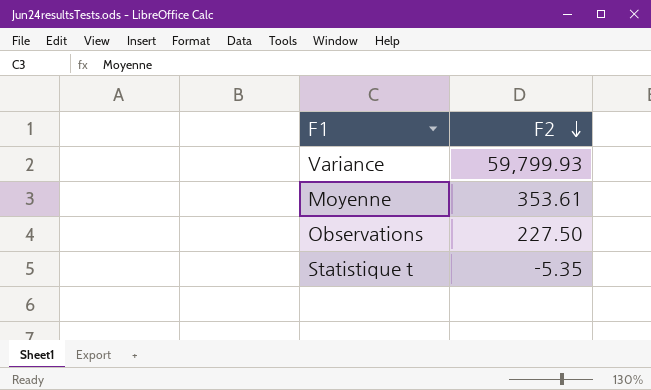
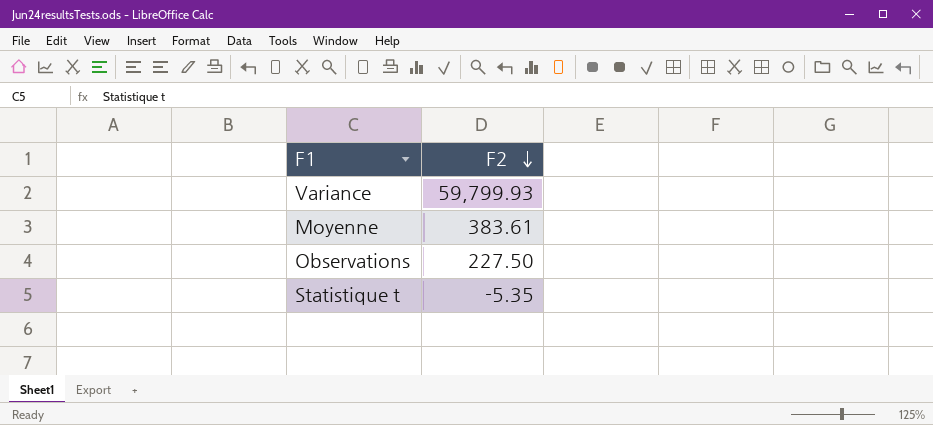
Moyenne | F2: 353.61 -> 383.61

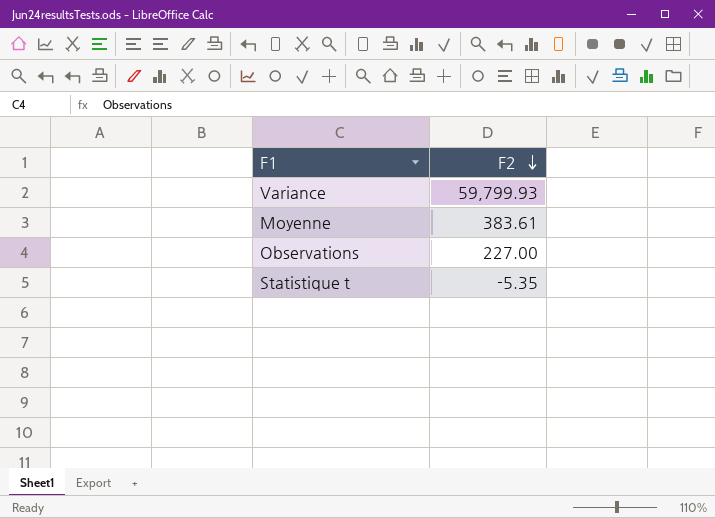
Observations | F2: 227.50 -> 227.00

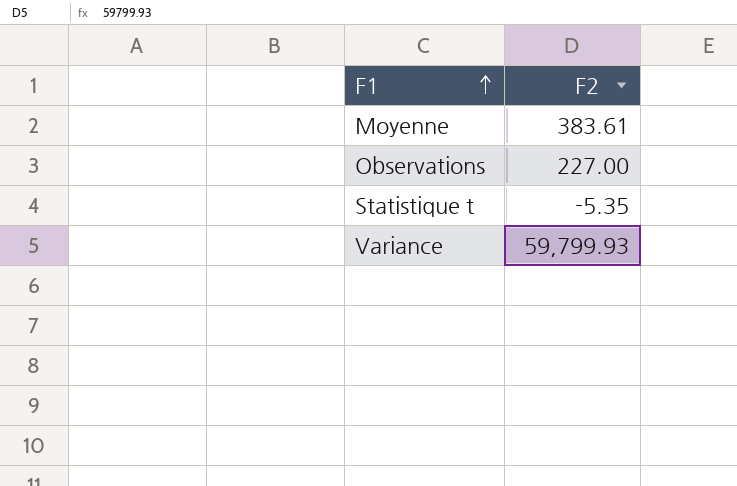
row order: F2 descending -> F1 ascending

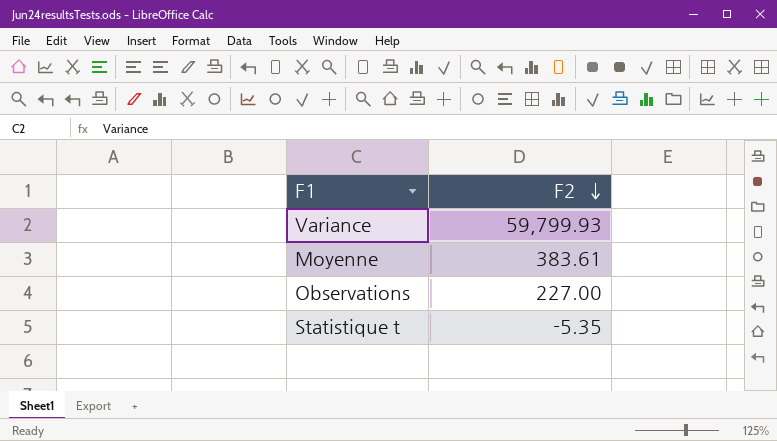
row order: F1 ascending -> F2 descending

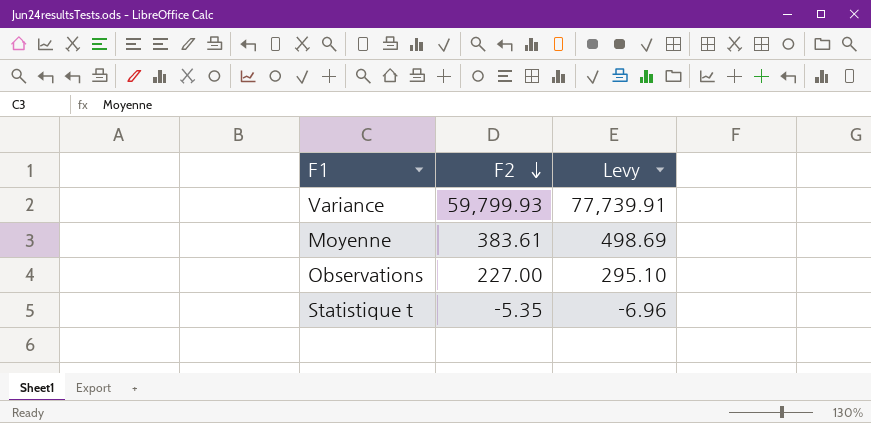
column Levy | formula: none -> [F2] * 1.3

